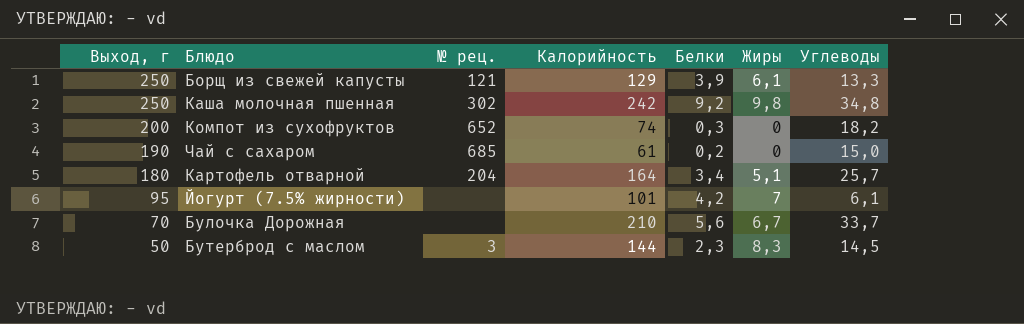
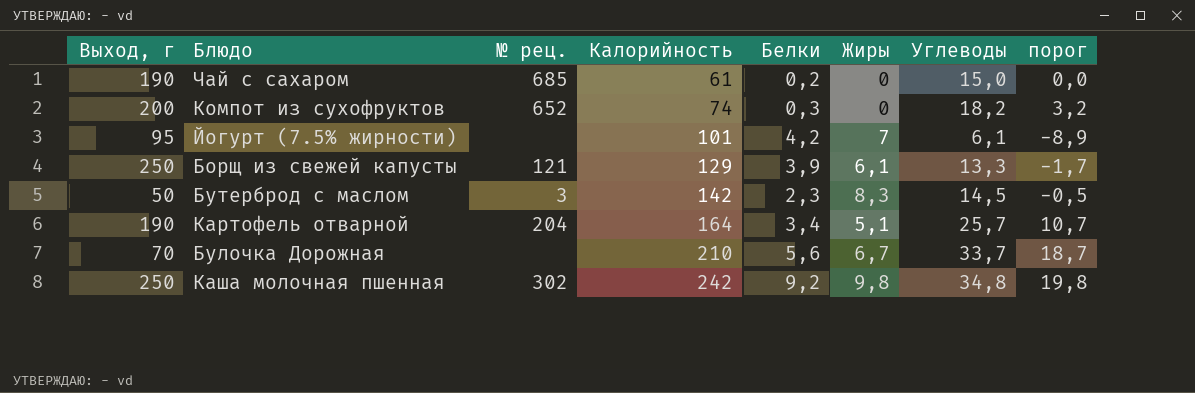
row order: Выход, г descending -> Калорийность ascending
column порог | formula: none -> [Углеводы] - 15
Бутерброд с маслом | Калорийность: 144 -> 142
Картофель отварной | Выход, г: 180 -> 190

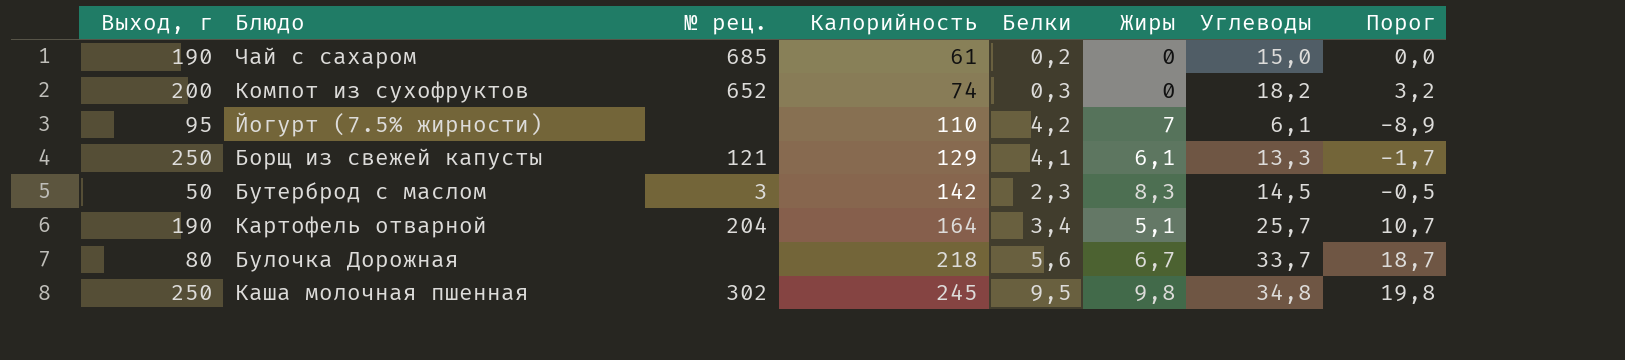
column name: порог -> Порог
Йогурт (7.5% жирности) | Калорийность: 101 -> 110
Борщ из свежей капусты | Белки: 3,9 -> 4,1
Булочка Дорожная | Выход, г: 70 -> 80
Булочка Дорожная | Калорийность: 210 -> 218
Каша молочная пшенная | Калорийность: 242 -> 245
Каша молочная пшенная | Белки: 9,2 -> 9,5

